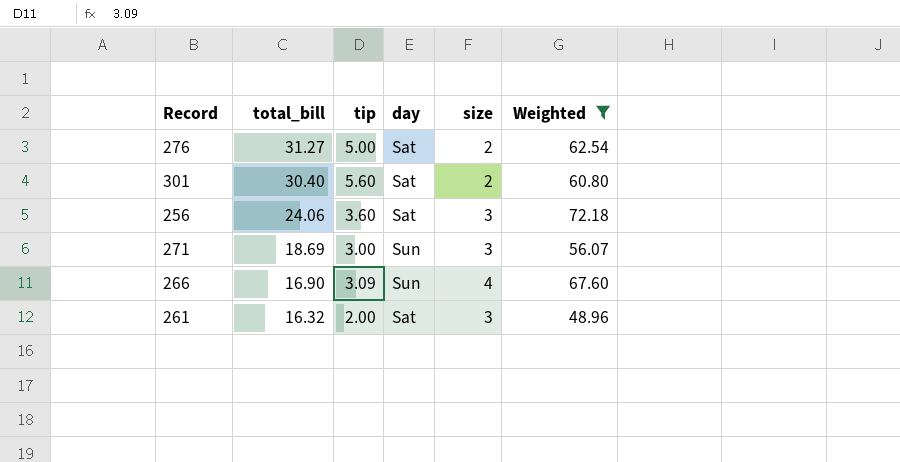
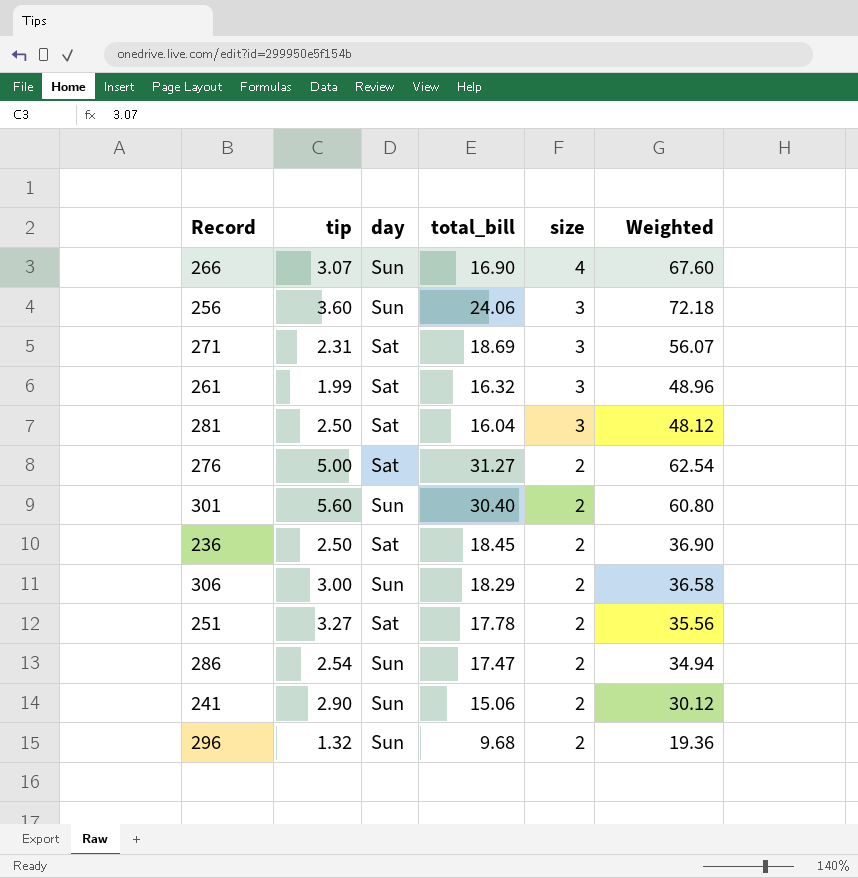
filter: Weighted >= 48.96 -> none
row order: total_bill descending -> size descending
column total_bill | position: 2 -> 4
266 | tip: 3.09 -> 3.07
256 | day: Sat -> Sun
271 | tip: 3.00 -> 2.31
271 | day: Sun -> Sat
261 | tip: 2.00 -> 1.99
301 | day: Sat -> Sun

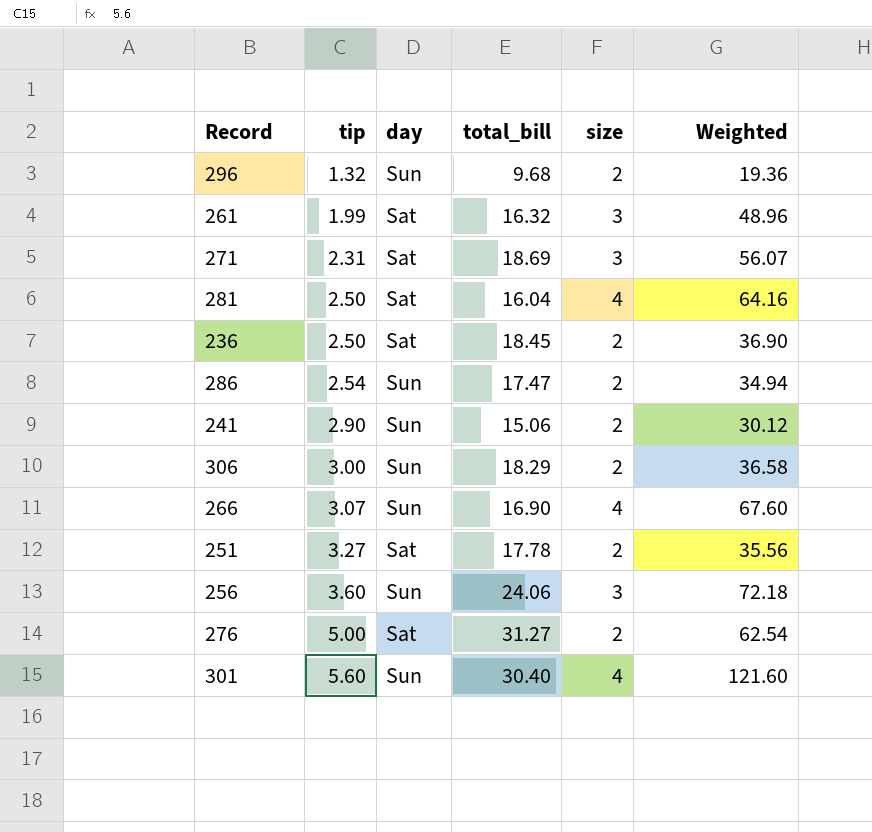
row order: size descending -> tip ascending
281 | size: 3 -> 4
281 | Weighted: 48.12 -> 64.16
301 | size: 2 -> 4
301 | Weighted: 60.80 -> 121.60

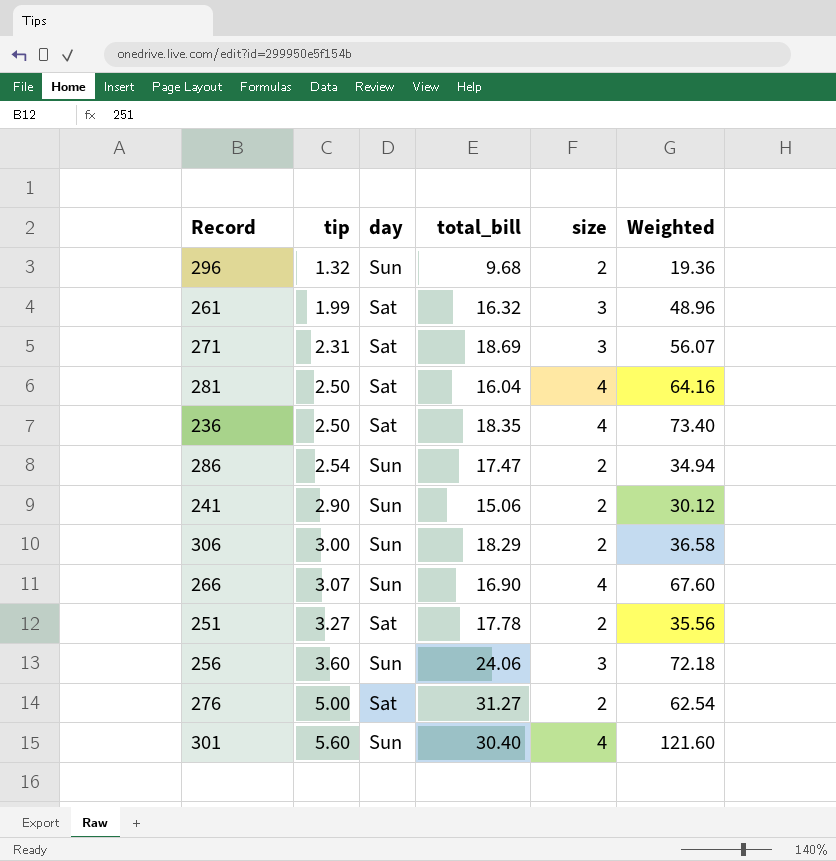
236 | total_bill: 18.45 -> 18.35
236 | size: 2 -> 4
236 | Weighted: 36.90 -> 73.40

